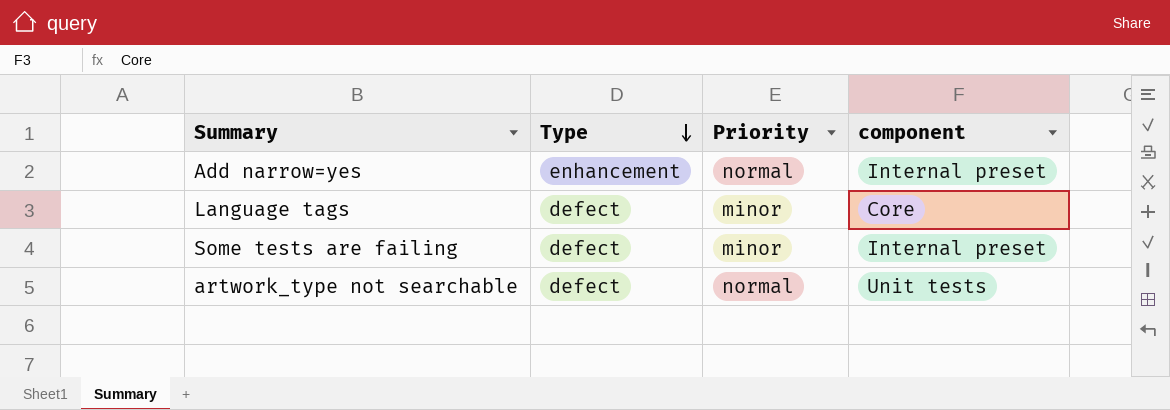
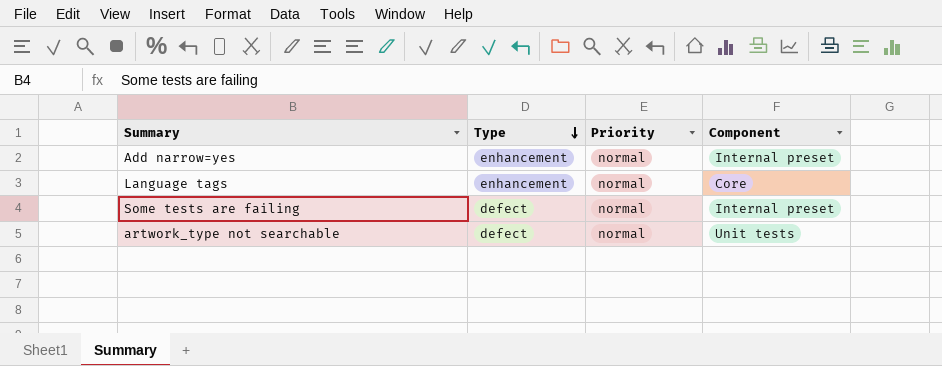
column name: component -> Component
Language tags | Type: defect -> enhancement
Language tags | Priority: minor -> normal
Some tests are failing | Priority: minor -> normal

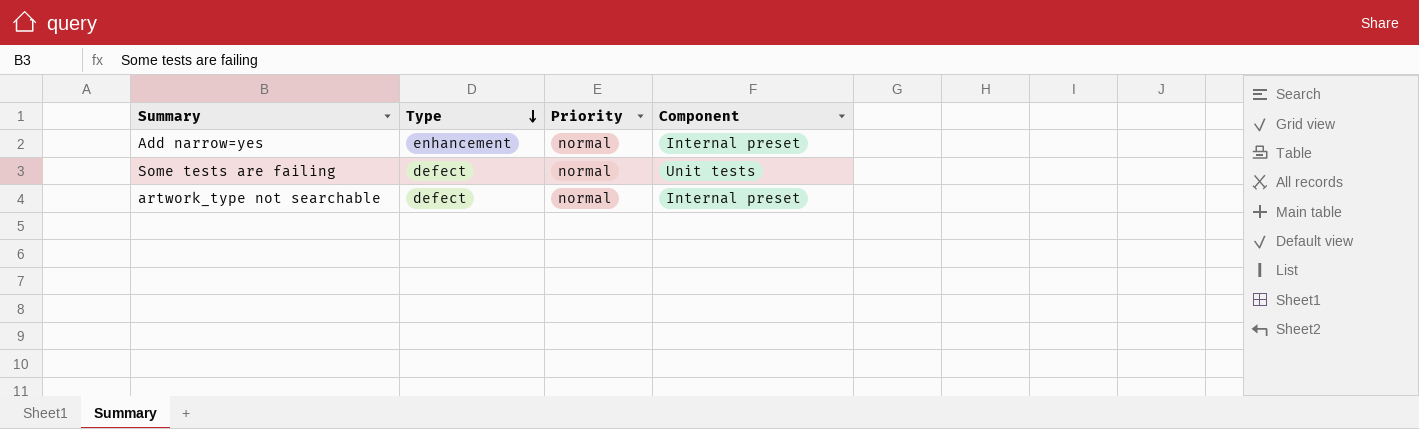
row Language tags: enhancement | normal | Core -> none
Some tests are failing | Component: Internal preset -> Unit tests
artwork_type not searchable | Component: Unit tests -> Internal preset

